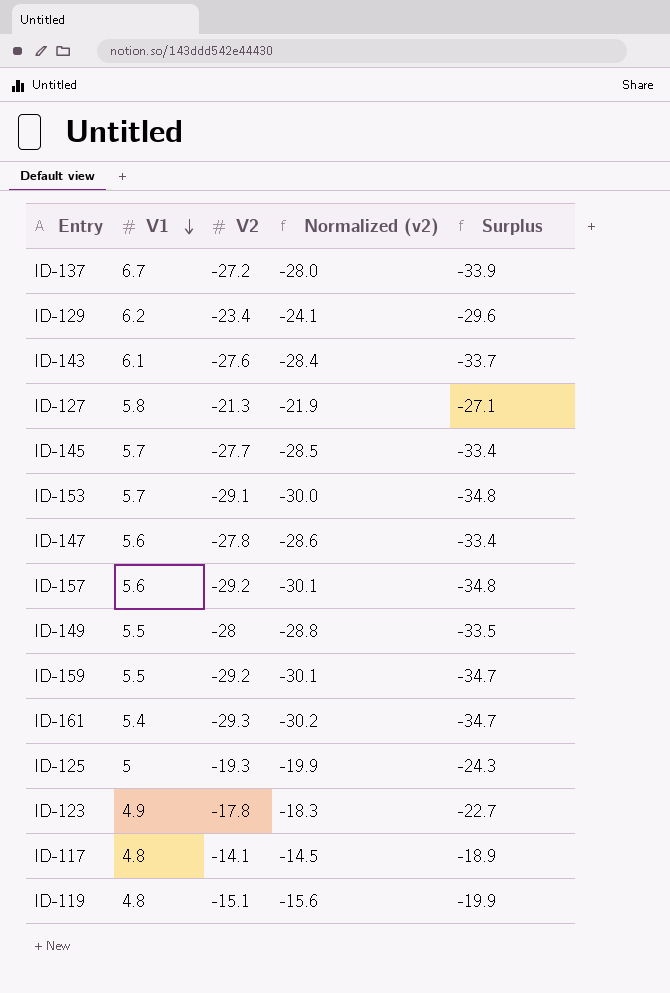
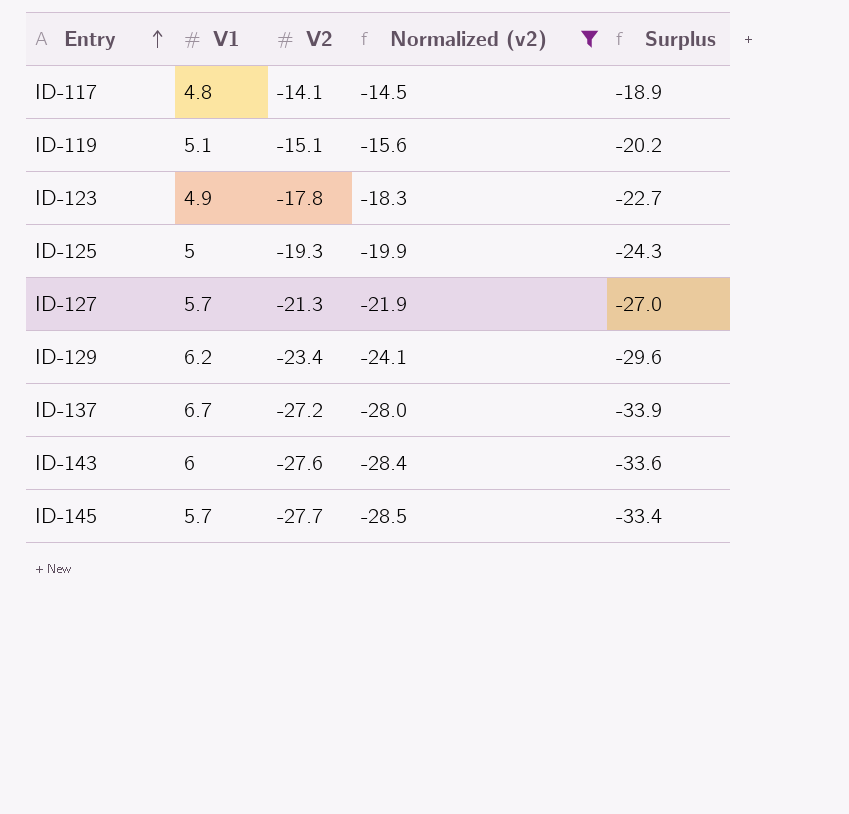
filter: none -> Normalized (v2) >= -28.5
row order: V1 descending -> Entry ascending
ID-119 | V1: 4.8 -> 5.1
ID-119 | Surplus: -19.9 -> -20.2
ID-127 | V1: 5.8 -> 5.7
ID-127 | Surplus: -27.1 -> -27.0
ID-143 | V1: 6.1 -> 6
ID-143 | Surplus: -33.7 -> -33.6

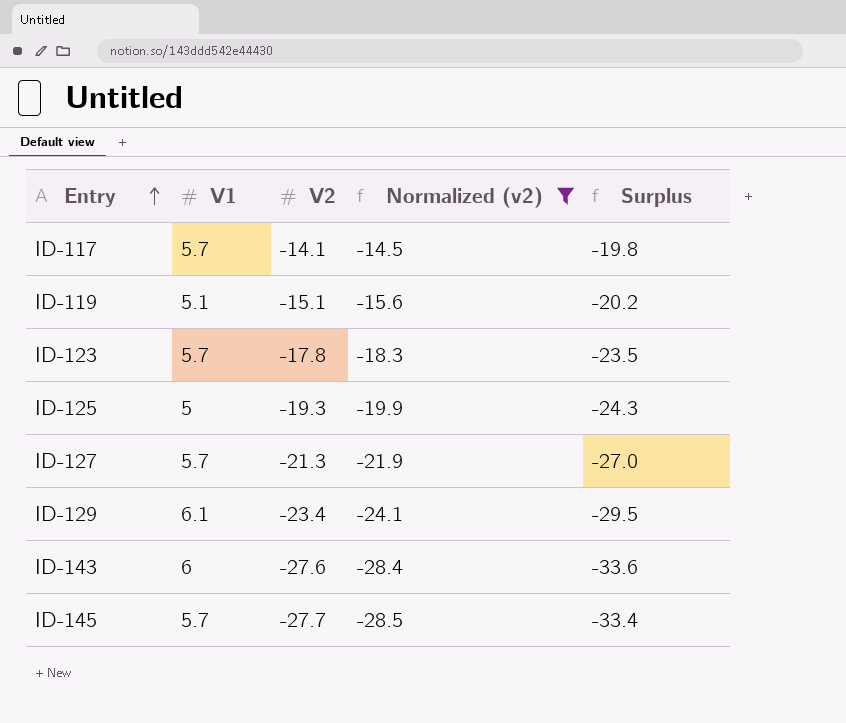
row ID-137: 6.7 | -27.2 | -28.0 | -33.9 -> none
ID-117 | V1: 4.8 -> 5.7
ID-117 | Surplus: -18.9 -> -19.8
ID-123 | V1: 4.9 -> 5.7
ID-123 | Surplus: -22.7 -> -23.5
ID-129 | V1: 6.2 -> 6.1
ID-129 | Surplus: -29.6 -> -29.5

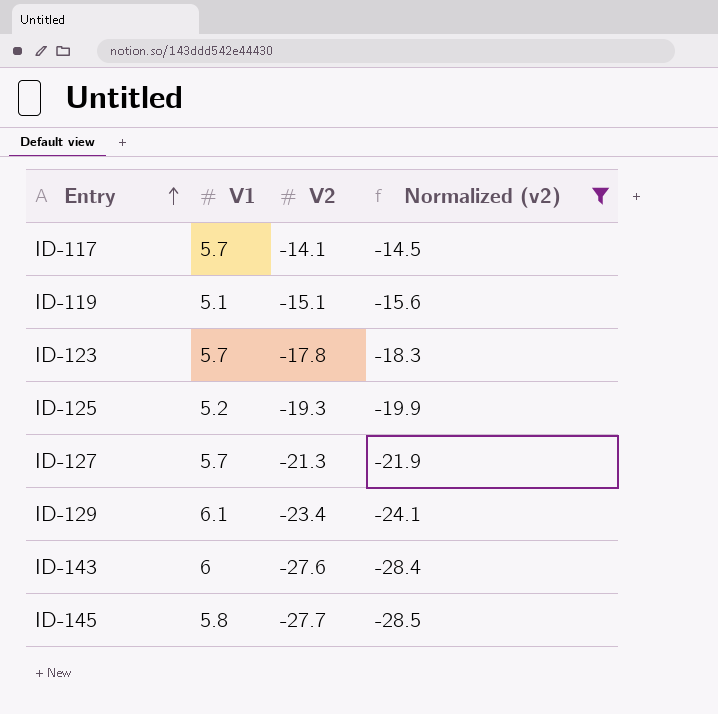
column Surplus | formula: [V2] - [V1] -> none
ID-125 | V1: 5 -> 5.2
ID-145 | V1: 5.7 -> 5.8

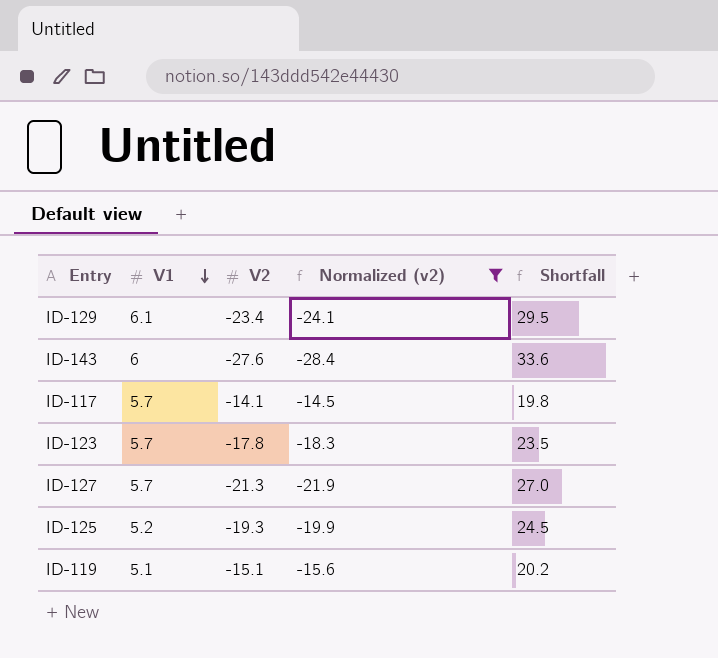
row order: Entry ascending -> V1 descending
column Shortfall | formula: none -> [V1] - [V2]
row ID-145: 5.8 | -27.7 | -28.5 -> none

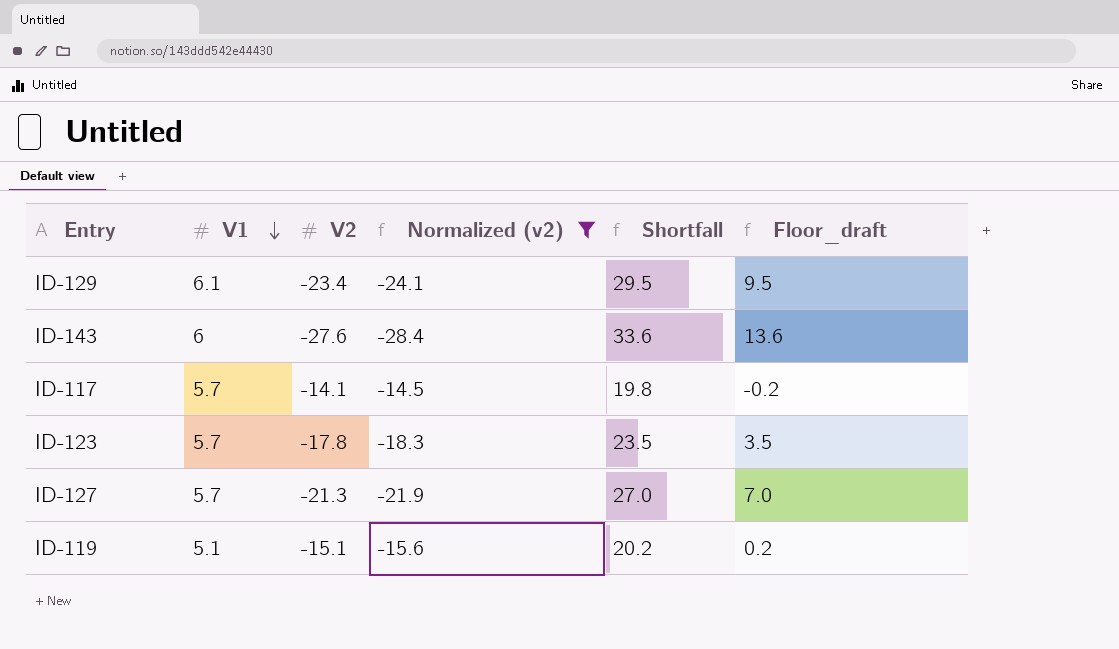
column Floor_draft | formula: none -> [Shortfall] - 20
row ID-125: 5.2 | -19.3 | -19.9 | 24.5 -> none

